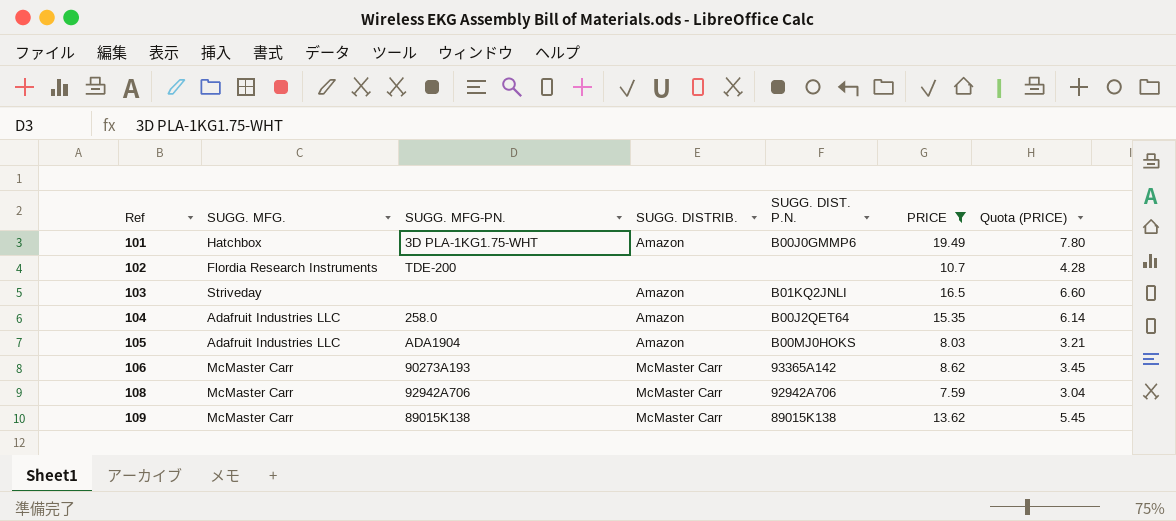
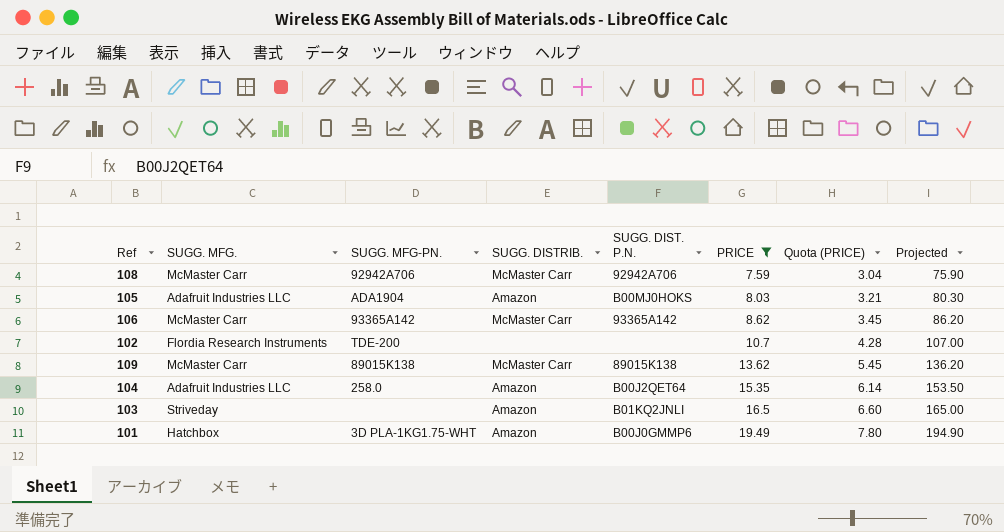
row order: Ref ascending -> PRICE ascending
column Projected | formula: none -> [PRICE] * 10
106 | SUGG. MFG-PN.: 90273A193 -> 93365A142

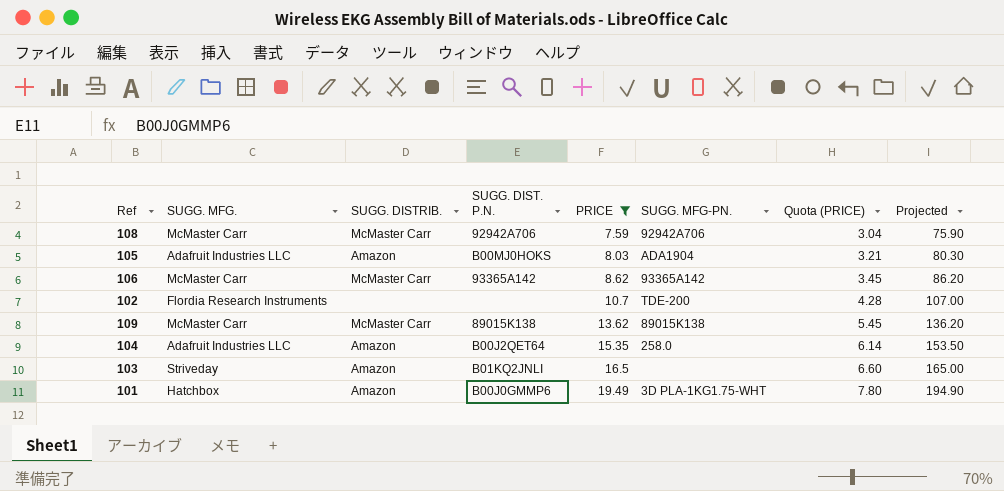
column SUGG. MFG-PN. | position: 3 -> 6

